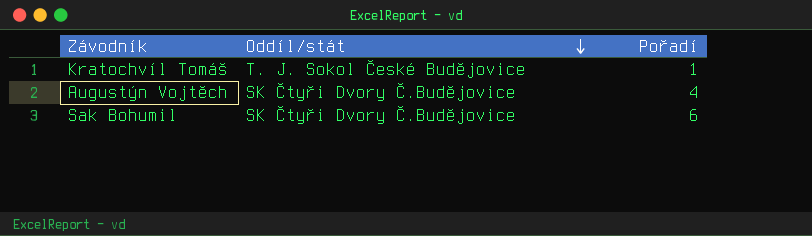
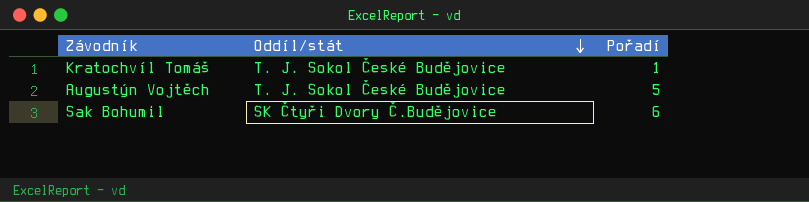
Augustýn Vojtěch | Oddíl/stát: SK Čtyři Dvory Č.Budějovice -> T. J. Sokol České Budějovice
Augustýn Vojtěch | Pořadí: 4 -> 5

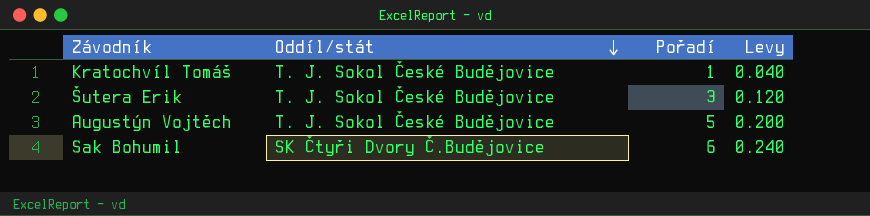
column Levy | formula: none -> [Pořadí] * 0.04
row Šutera Erik: none -> T. J. Sokol České Budějovice | 3 | 0.120

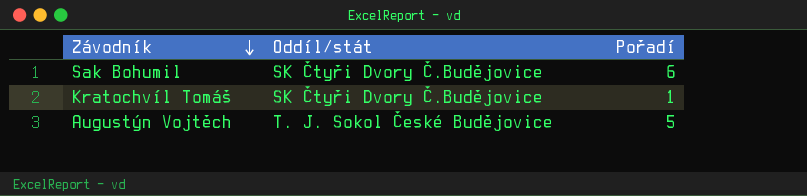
row order: Oddíl/stát descending -> Závodník descending
column Levy | formula: [Pořadí] * 0.04 -> none
row Šutera Erik: T. J. Sokol České Budějovice | 3 | 0.120 -> none
Kratochvíl Tomáš | Oddíl/stát: T. J. Sokol České Budějovice -> SK Čtyři Dvory Č.Budějovice

